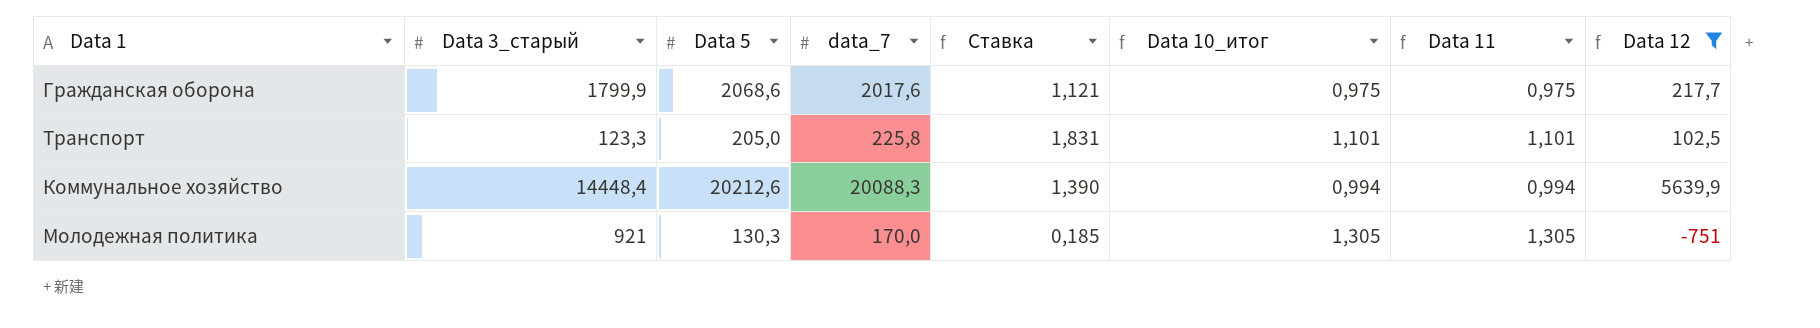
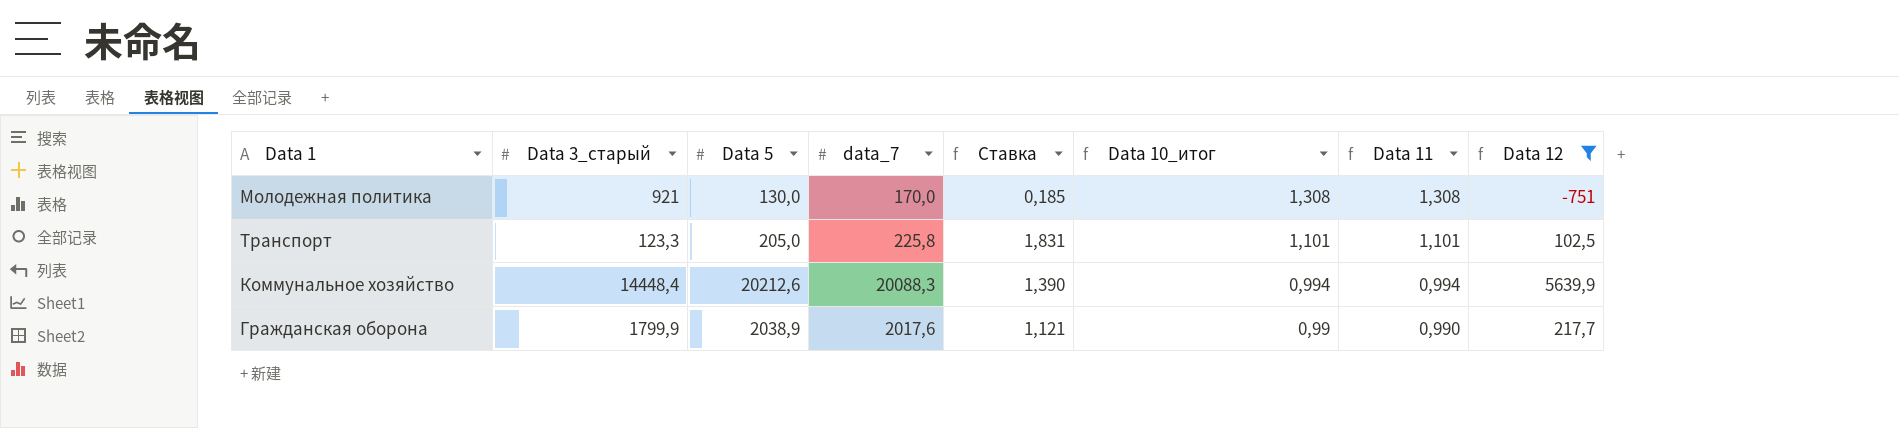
row order: none -> Data 10_итог descending
Молодежная политика | Data 5: 130,3 -> 130,0
Молодежная политика | Data 10_итог: 1,305 -> 1,308
Молодежная политика | Data 11: 1,305 -> 1,308
Гражданская оборона | Data 5: 2068,6 -> 2038,9
Гражданская оборона | Data 10_итог: 0,975 -> 0,99
Гражданская оборона | Data 11: 0,975 -> 0,990

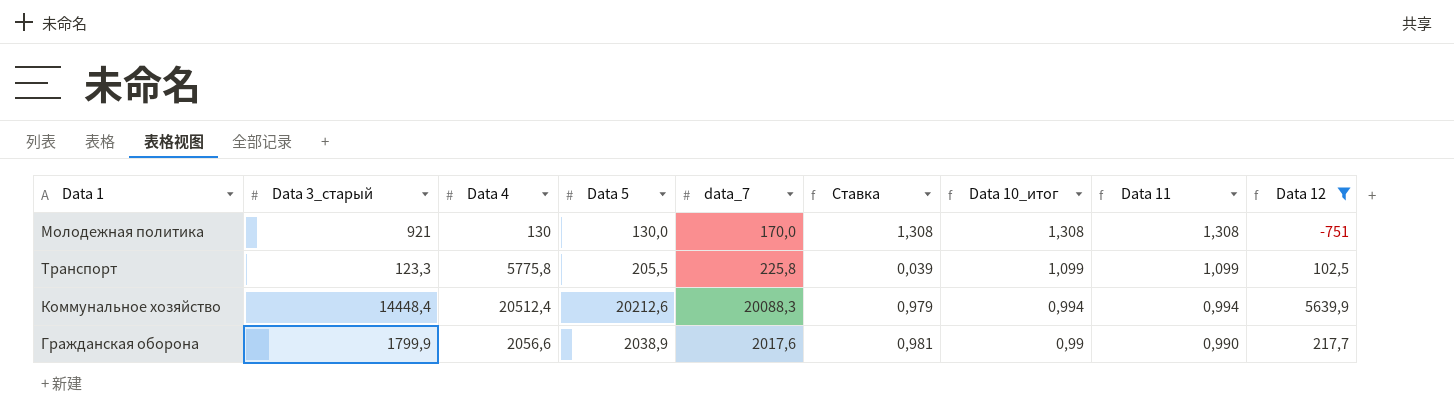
column Data 4 | position: none -> 3
column Ставка | formula: [data_7] / [Data 3_старый] -> [data_7] / [Data 4]
Транспорт | Data 5: 205,0 -> 205,5
Транспорт | Data 10_итог: 1,101 -> 1,099
Транспорт | Data 11: 1,101 -> 1,099

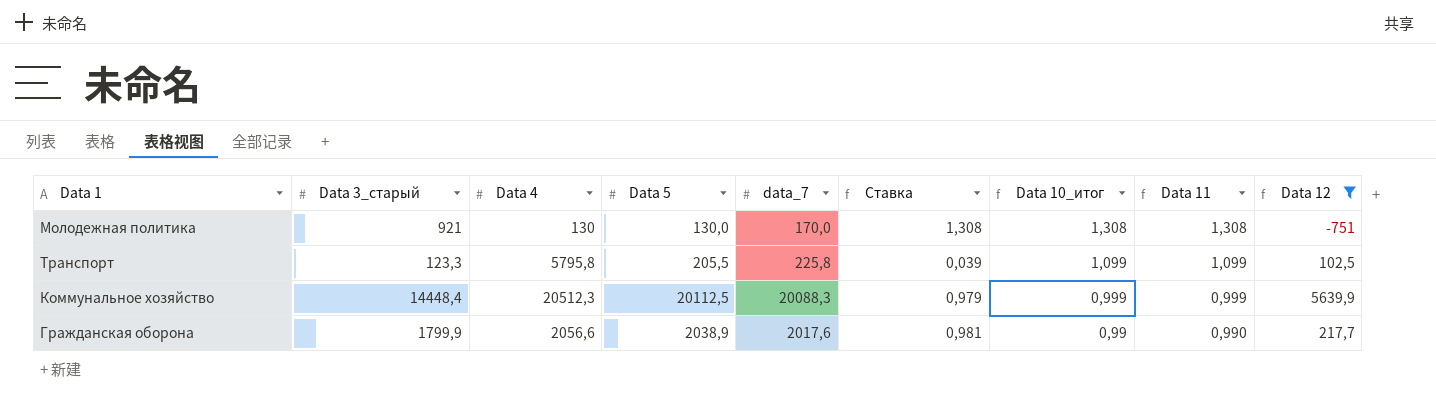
Транспорт | Data 4: 5775,8 -> 5795,8
Коммунальное хозяйство | Data 4: 20512,4 -> 20512,3
Коммунальное хозяйство | Data 5: 20212,6 -> 20112,5
Коммунальное хозяйство | Data 10_итог: 0,994 -> 0,999
Коммунальное хозяйство | Data 11: 0,994 -> 0,999

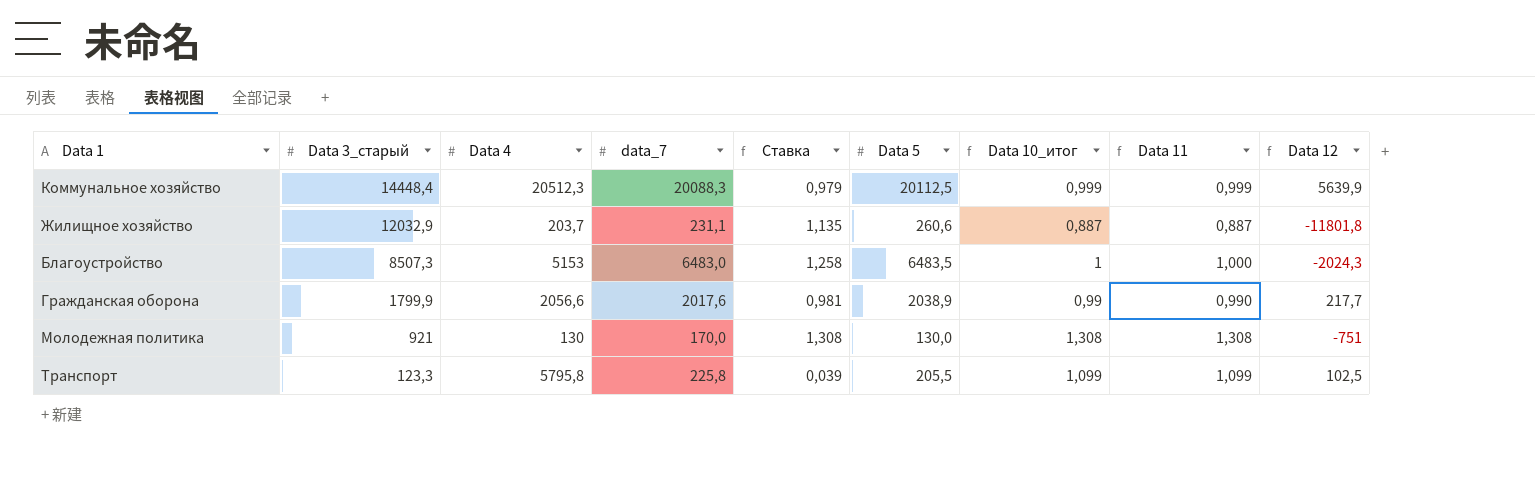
filter: Data 12 >= -751 -> none
row order: Data 10_итог descending -> Data 3_старый descending
column Data 5 | position: 4 -> 6

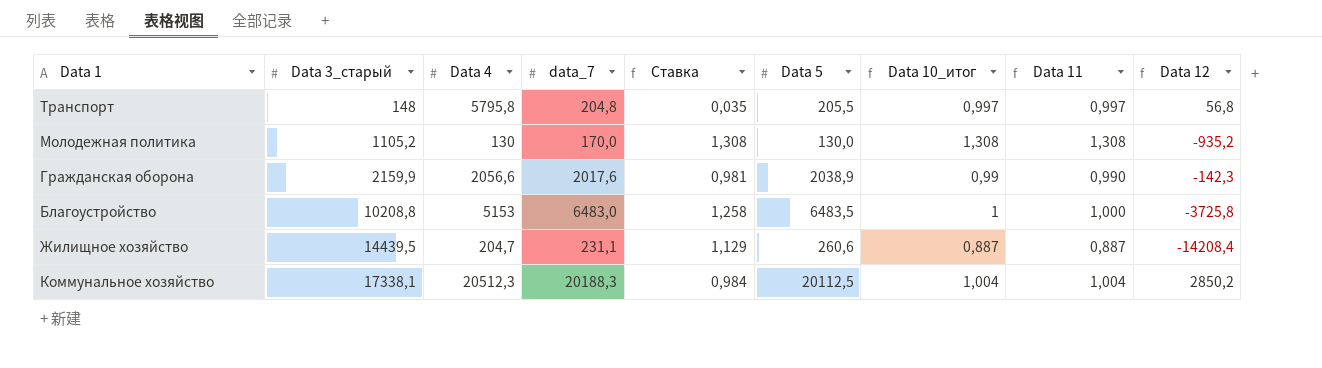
row order: Data 3_старый descending -> Data 3_старый ascending
Транспорт | Data 3_старый: 123,3 -> 148
Транспорт | data_7: 225,8 -> 204,8
Транспорт | Ставка: 0,039 -> 0,035
Транспорт | Data 10_итог: 1,099 -> 0,997
Транспорт | Data 11: 1,099 -> 0,997
Транспорт | Data 12: 102,5 -> 56,8
Молодежная политика | Data 3_старый: 921 -> 1105,2
Молодежная политика | Data 12: -751 -> -935,2
Гражданская оборона | Data 3_старый: 1799,9 -> 2159,9
Гражданская оборона | Data 12: 217,7 -> -142,3
Благоустройство | Data 3_старый: 8507,3 -> 10208,8
Благоустройство | Data 12: -2024,3 -> -3725,8
Жилищное хозяйство | Data 3_старый: 12032,9 -> 14439,5
Жилищное хозяйство | Data 4: 203,7 -> 204,7
Жилищное хозяйство | Ставка: 1,135 -> 1,129
Жилищное хозяйство | Data 12: -11801,8 -> -14208,4
Коммунальное хозяйство | Data 3_старый: 14448,4 -> 17338,1
Коммунальное хозяйство | data_7: 20088,3 -> 20188,3
Коммунальное хозяйство | Ставка: 0,979 -> 0,984
Коммунальное хозяйство | Data 10_итог: 0,999 -> 1,004
Коммунальное хозяйство | Data 11: 0,999 -> 1,004
Коммунальное хозяйство | Data 12: 5639,9 -> 2850,2

